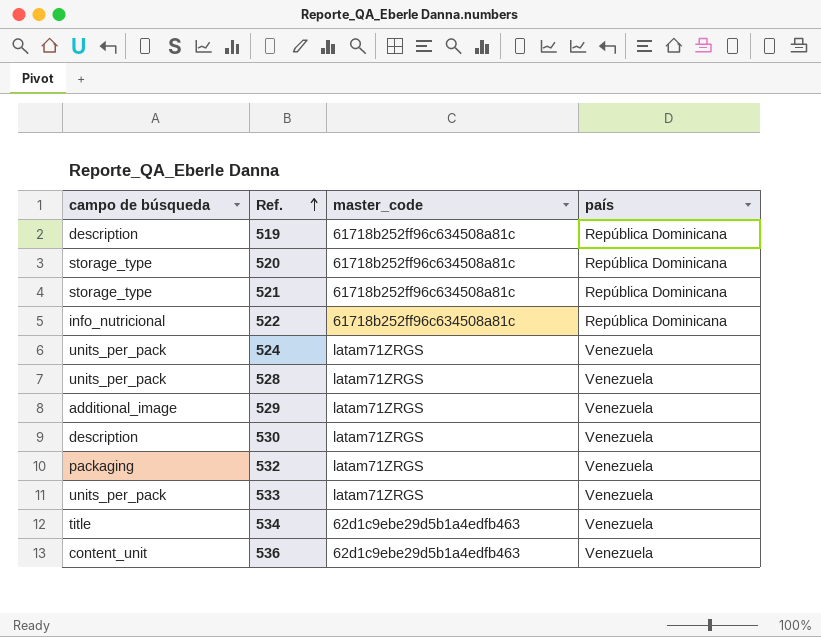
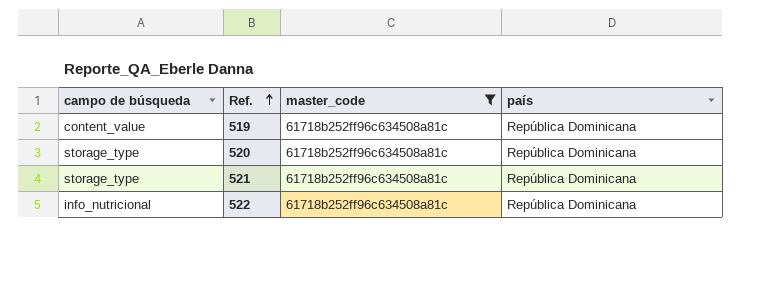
filter: none -> master_code = 61718b252ff96c634508a81c
519 | campo de búsqueda: description -> content_value

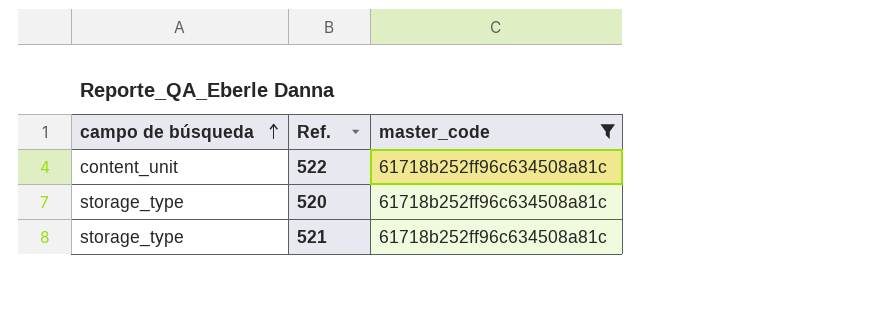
row order: Ref. ascending -> campo de búsqueda ascending
column país | position: 4 -> none
row 519: content_value | 61718b252ff96c634508a81c | República Dominicana -> none
522 | campo de búsqueda: info_nutricional -> content_unit

